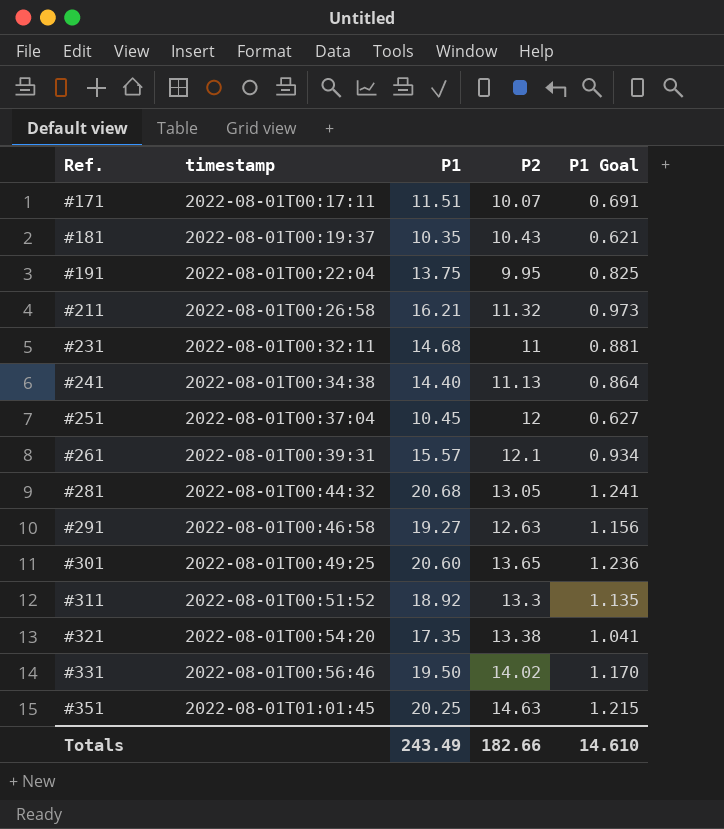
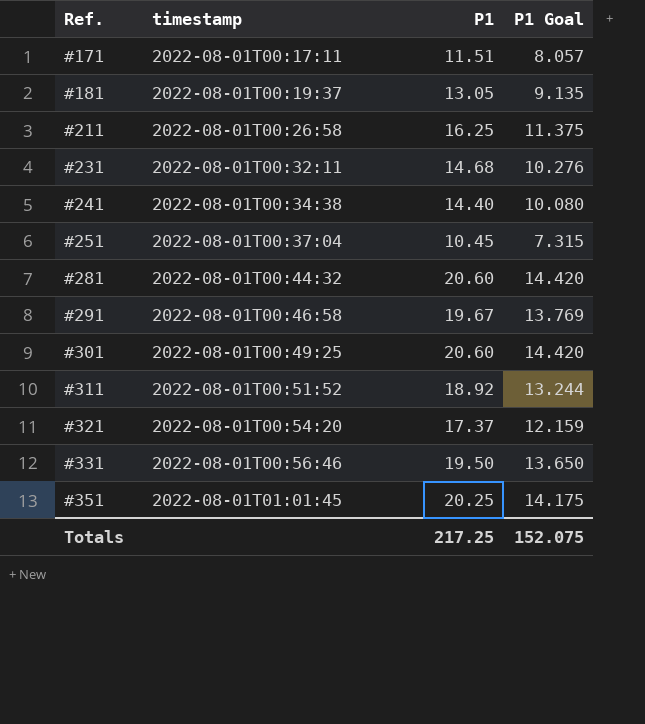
column P2 | position: 4 -> none
column P1 Goal | formula: [P1] * 0.06 -> [P1] * 0.7
row #191: 2022-08-01T00:22:04 | 13.75 | 9.95 | 0.825 -> none
row #261: 2022-08-01T00:39:31 | 15.57 | 12.1 | 0.934 -> none
#181 | P1: 10.35 -> 13.05
#211 | P1: 16.21 -> 16.25
#281 | P1: 20.68 -> 20.60
#291 | P1: 19.27 -> 19.67
#321 | P1: 17.35 -> 17.37
Totals | P1: 243.49 -> 217.25
Totals | P1 Goal: 14.610 -> 152.075

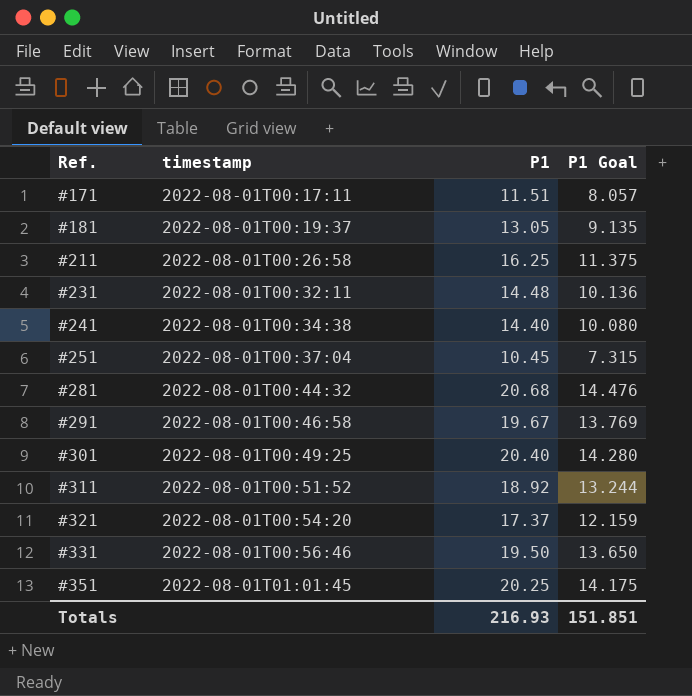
#231 | P1: 14.68 -> 14.48
#231 | P1 Goal: 10.276 -> 10.136
#281 | P1: 20.60 -> 20.68
#281 | P1 Goal: 14.420 -> 14.476
#301 | P1: 20.60 -> 20.40
#301 | P1 Goal: 14.420 -> 14.280
Totals | P1: 217.25 -> 216.93
Totals | P1 Goal: 152.075 -> 151.851

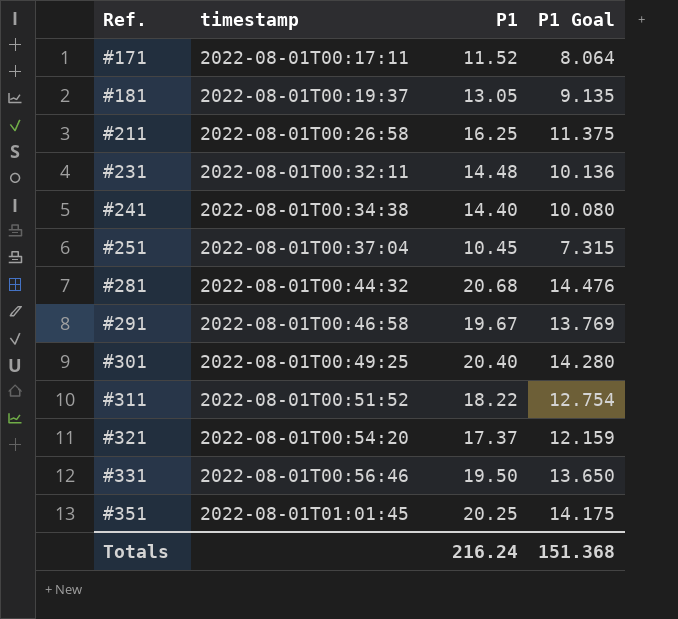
#171 | P1: 11.51 -> 11.52
#171 | P1 Goal: 8.057 -> 8.064
#311 | P1: 18.92 -> 18.22
#311 | P1 Goal: 13.244 -> 12.754
Totals | P1: 216.93 -> 216.24
Totals | P1 Goal: 151.851 -> 151.368

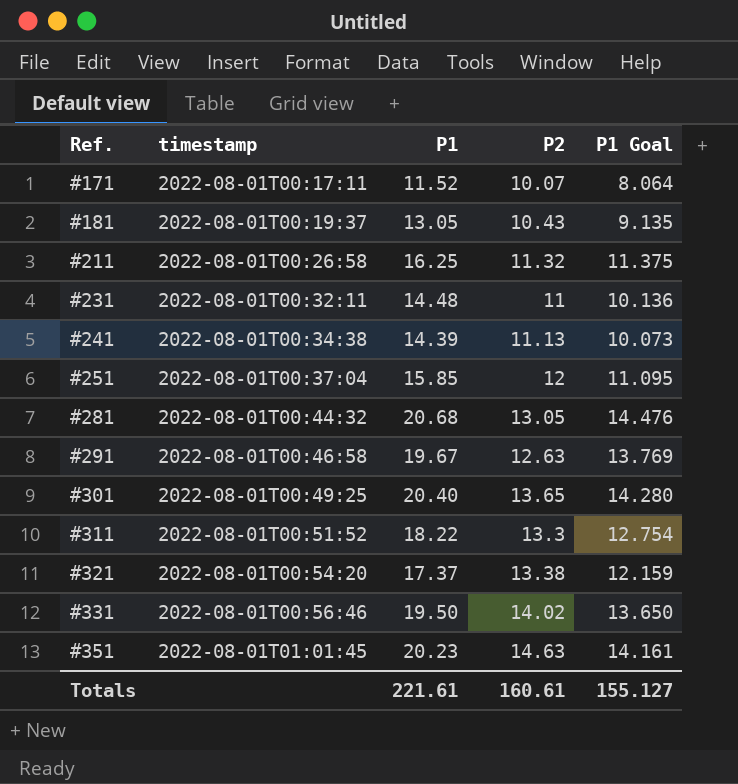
column P2 | position: none -> 4
#241 | P1: 14.40 -> 14.39
#241 | P1 Goal: 10.080 -> 10.073
#251 | P1: 10.45 -> 15.85
#251 | P1 Goal: 7.315 -> 11.095
#351 | P1: 20.25 -> 20.23
#351 | P1 Goal: 14.175 -> 14.161
Totals | P1: 216.24 -> 221.61
Totals | P1 Goal: 151.368 -> 155.127

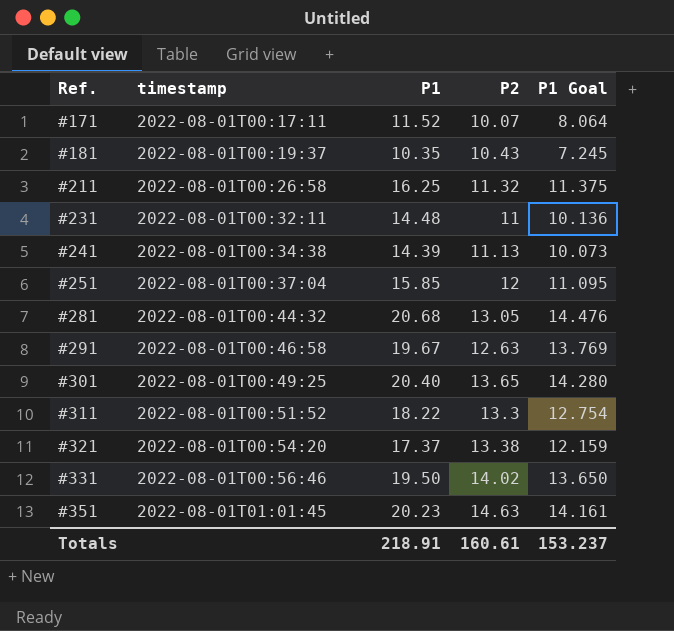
#181 | P1: 13.05 -> 10.35
#181 | P1 Goal: 9.135 -> 7.245
Totals | P1: 221.61 -> 218.91
Totals | P1 Goal: 155.127 -> 153.237

